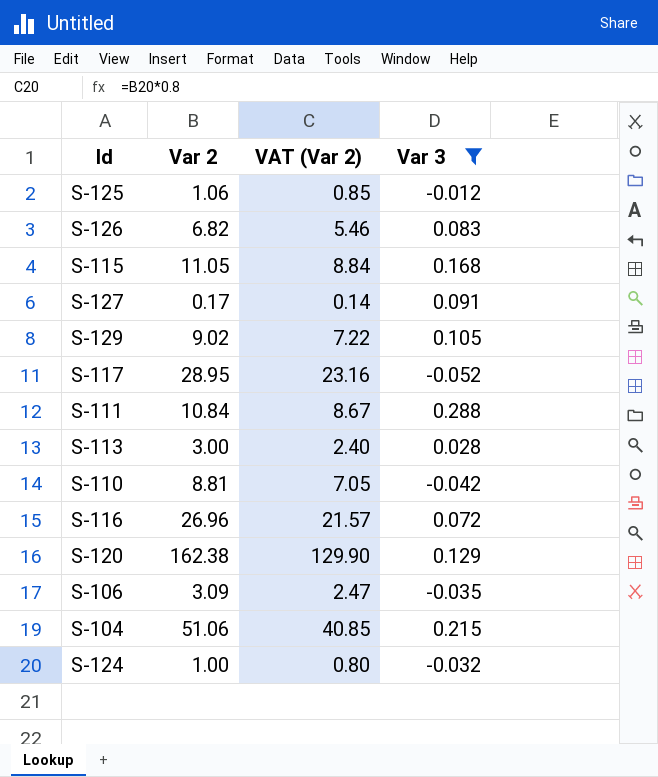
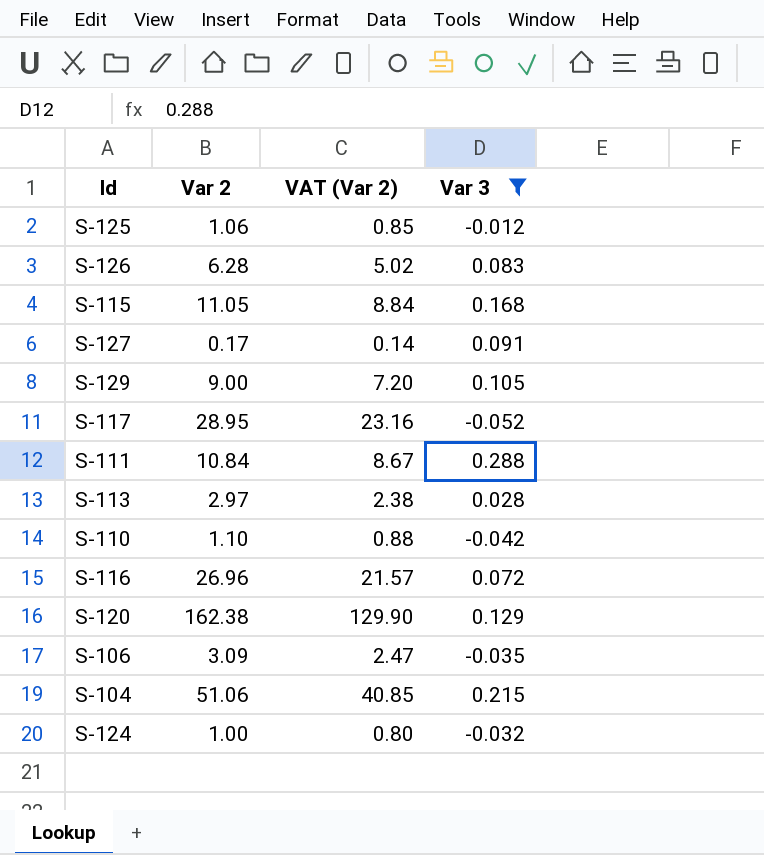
S-126 | Var 2: 6.82 -> 6.28
S-126 | VAT (Var 2): 5.46 -> 5.02
S-129 | Var 2: 9.02 -> 9.00
S-129 | VAT (Var 2): 7.22 -> 7.20
S-113 | Var 2: 3.00 -> 2.97
S-113 | VAT (Var 2): 2.40 -> 2.38
S-110 | Var 2: 8.81 -> 1.10
S-110 | VAT (Var 2): 7.05 -> 0.88

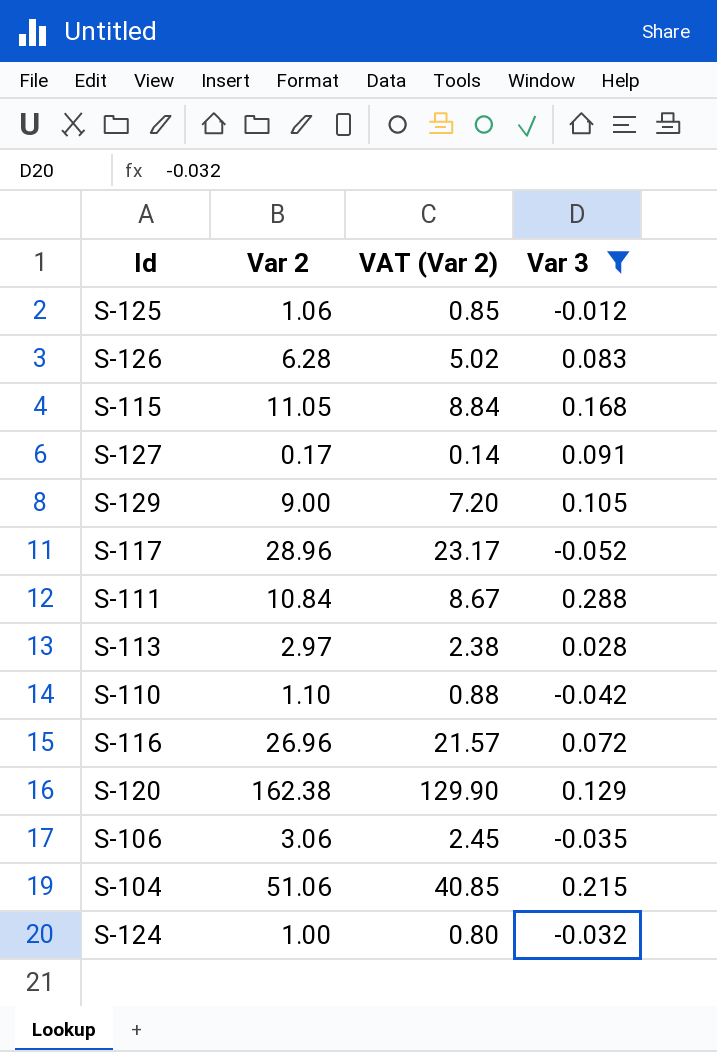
S-117 | Var 2: 28.95 -> 28.96
S-117 | VAT (Var 2): 23.16 -> 23.17
S-106 | Var 2: 3.09 -> 3.06
S-106 | VAT (Var 2): 2.47 -> 2.45

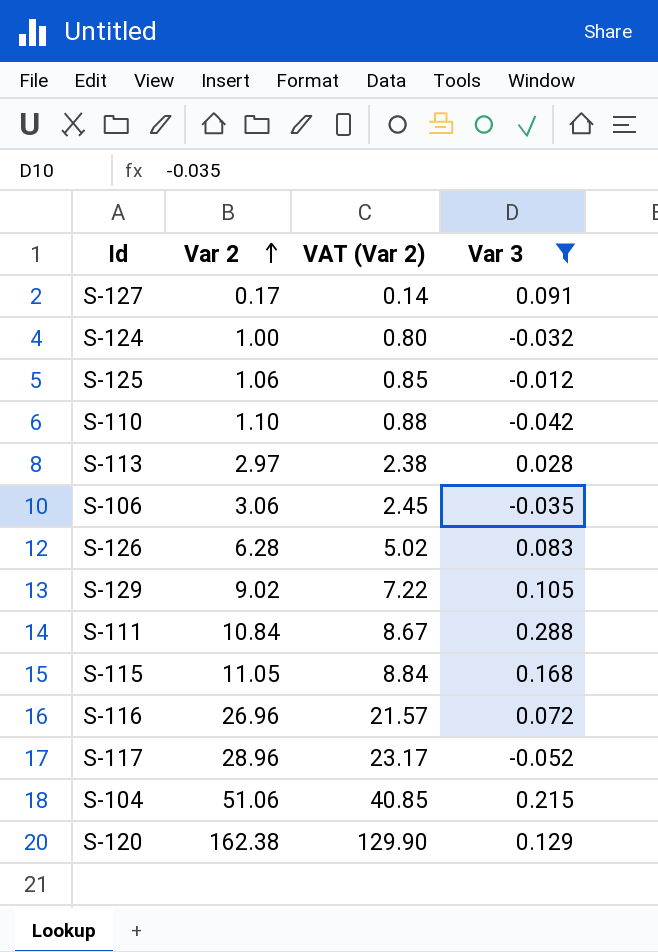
row order: none -> Var 2 ascending
S-129 | Var 2: 9.00 -> 9.02
S-129 | VAT (Var 2): 7.20 -> 7.22

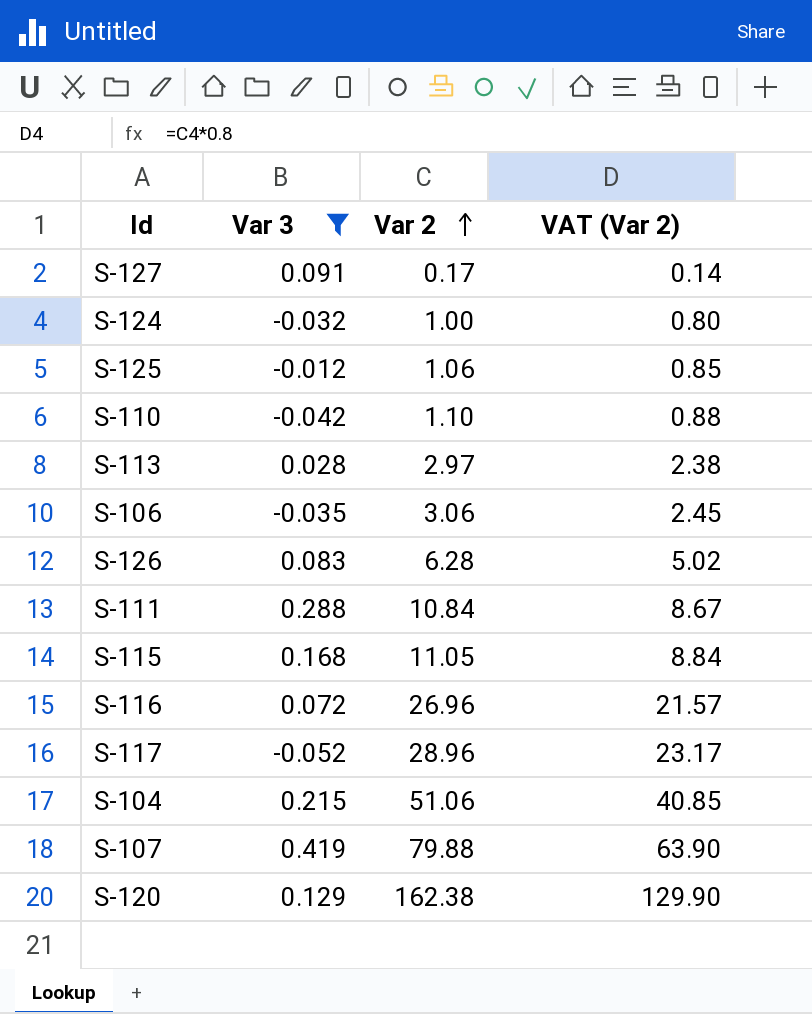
column Var 3 | position: 4 -> 2
row S-129: 9.02 | 7.22 | 0.105 -> none
row S-107: none -> 0.419 | 79.88 | 63.90

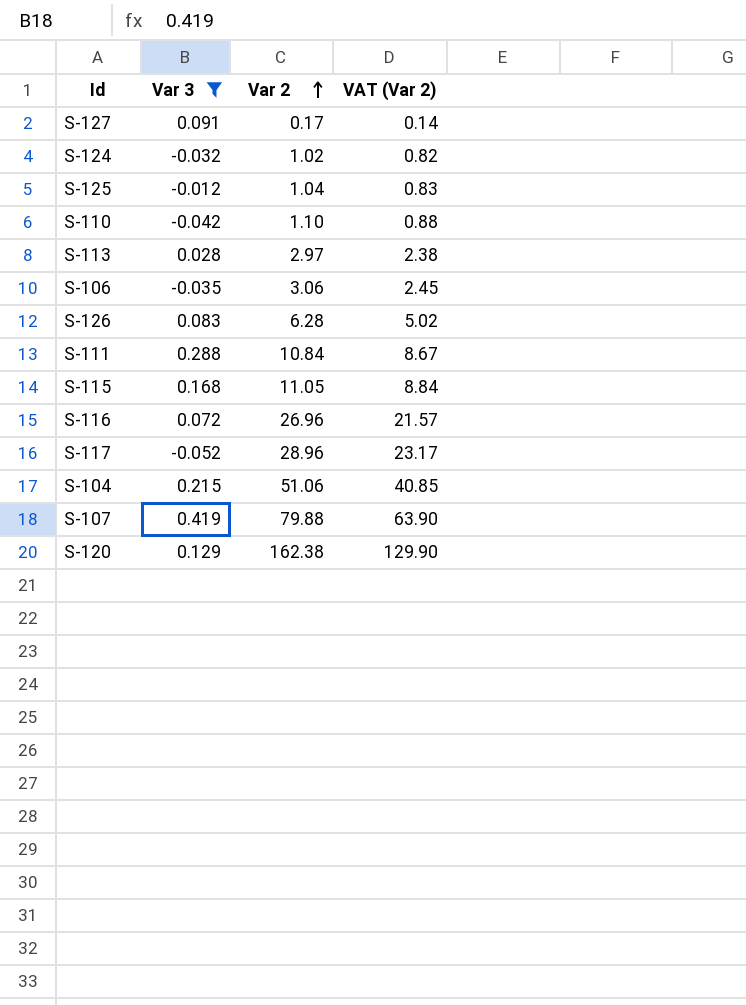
S-124 | Var 2: 1.00 -> 1.02
S-124 | VAT (Var 2): 0.80 -> 0.82
S-125 | Var 2: 1.06 -> 1.04
S-125 | VAT (Var 2): 0.85 -> 0.83

